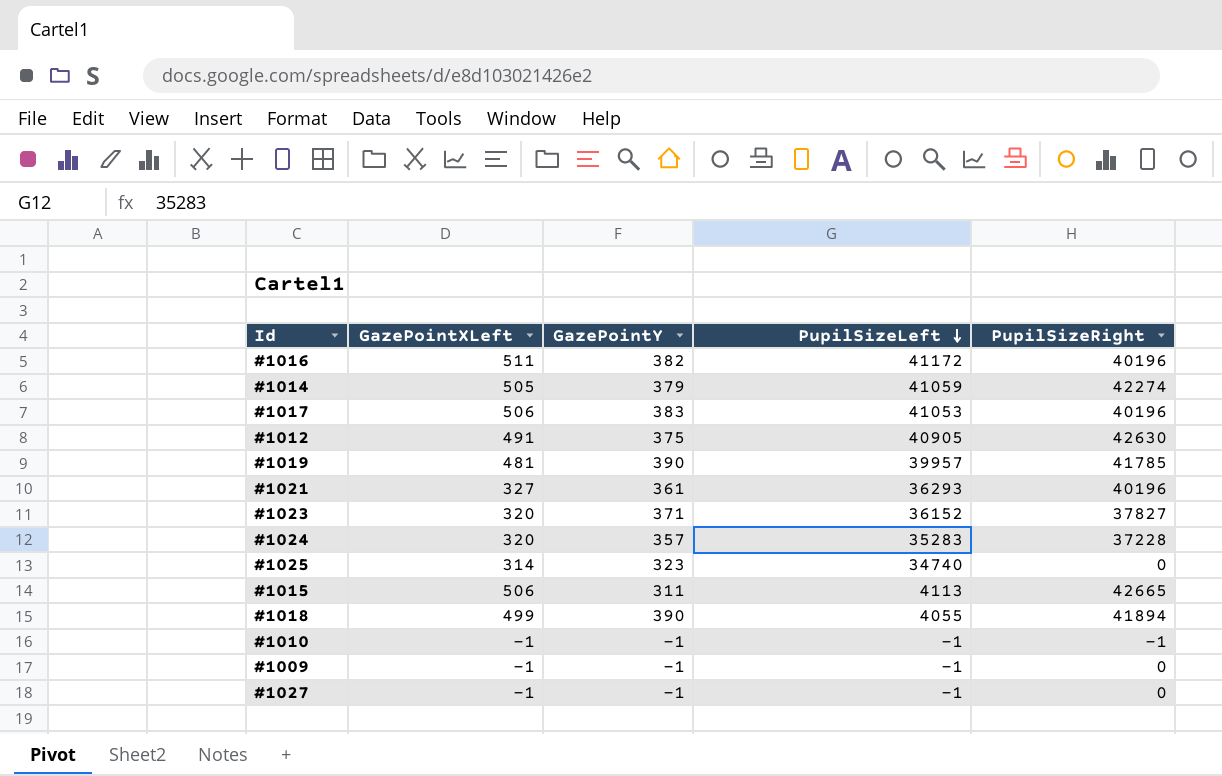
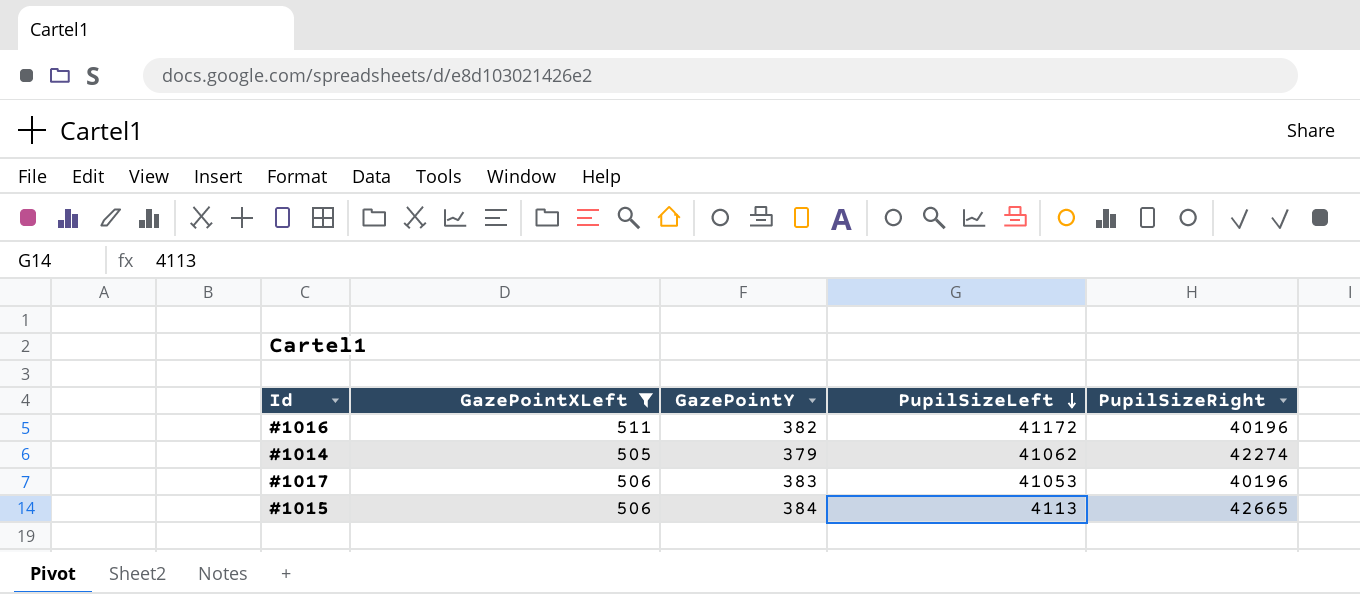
filter: none -> GazePointXLeft >= 505
#1014 | PupilSizeLeft: 41059 -> 41062
#1015 | GazePointY: 311 -> 384

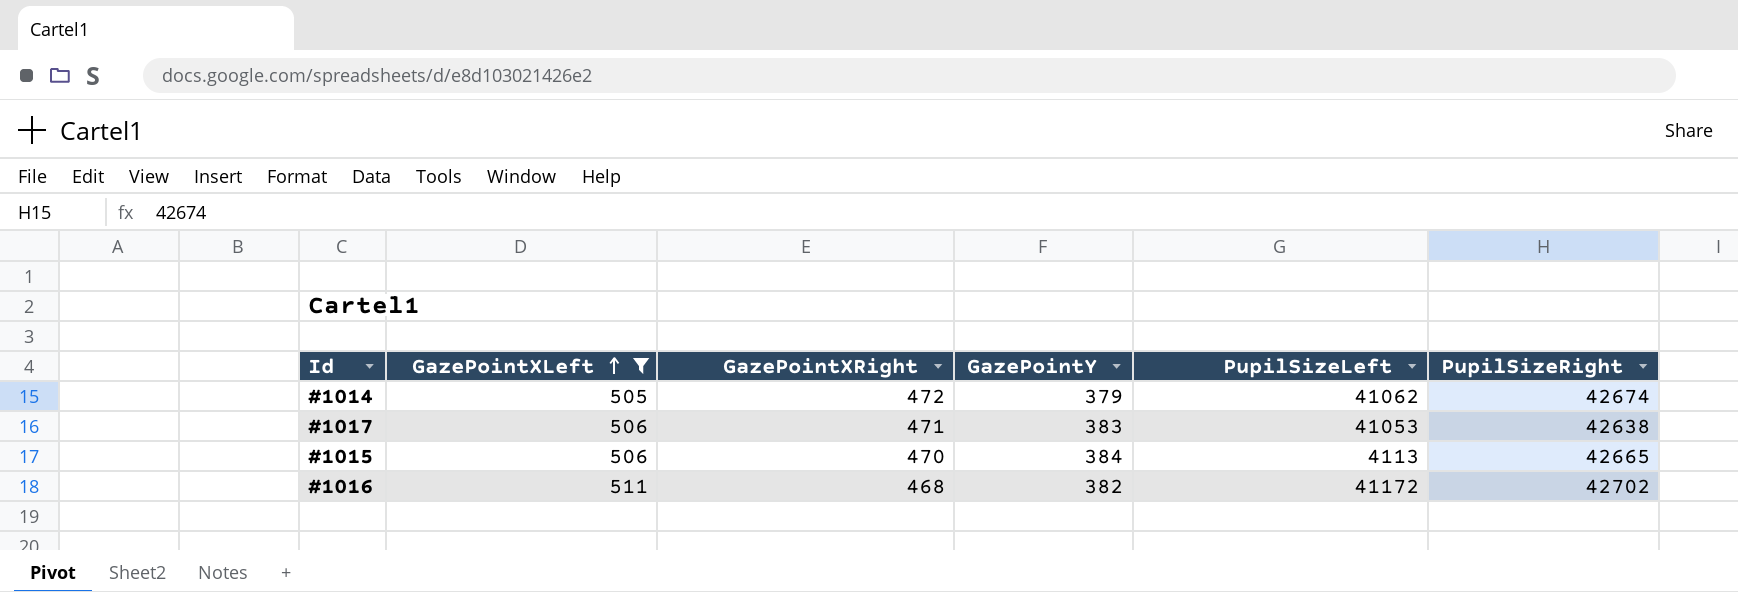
row order: PupilSizeLeft descending -> GazePointXLeft ascending
column GazePointXRight | position: none -> 3
#1014 | PupilSizeRight: 42274 -> 42674
#1017 | PupilSizeRight: 40196 -> 42638
#1016 | PupilSizeRight: 40196 -> 42702

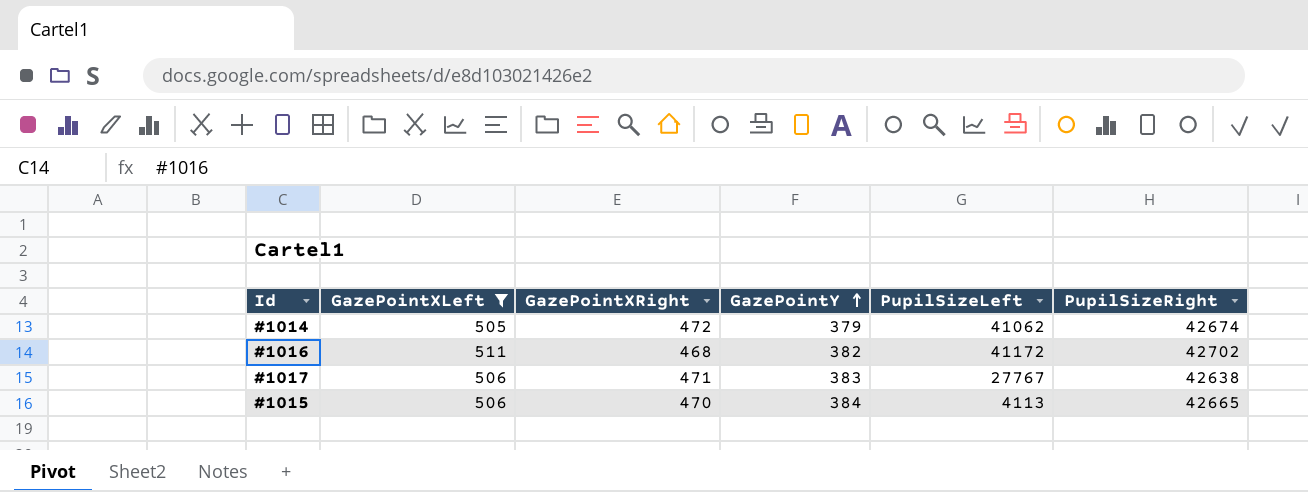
row order: GazePointXLeft ascending -> GazePointY ascending
#1017 | PupilSizeLeft: 41053 -> 27767

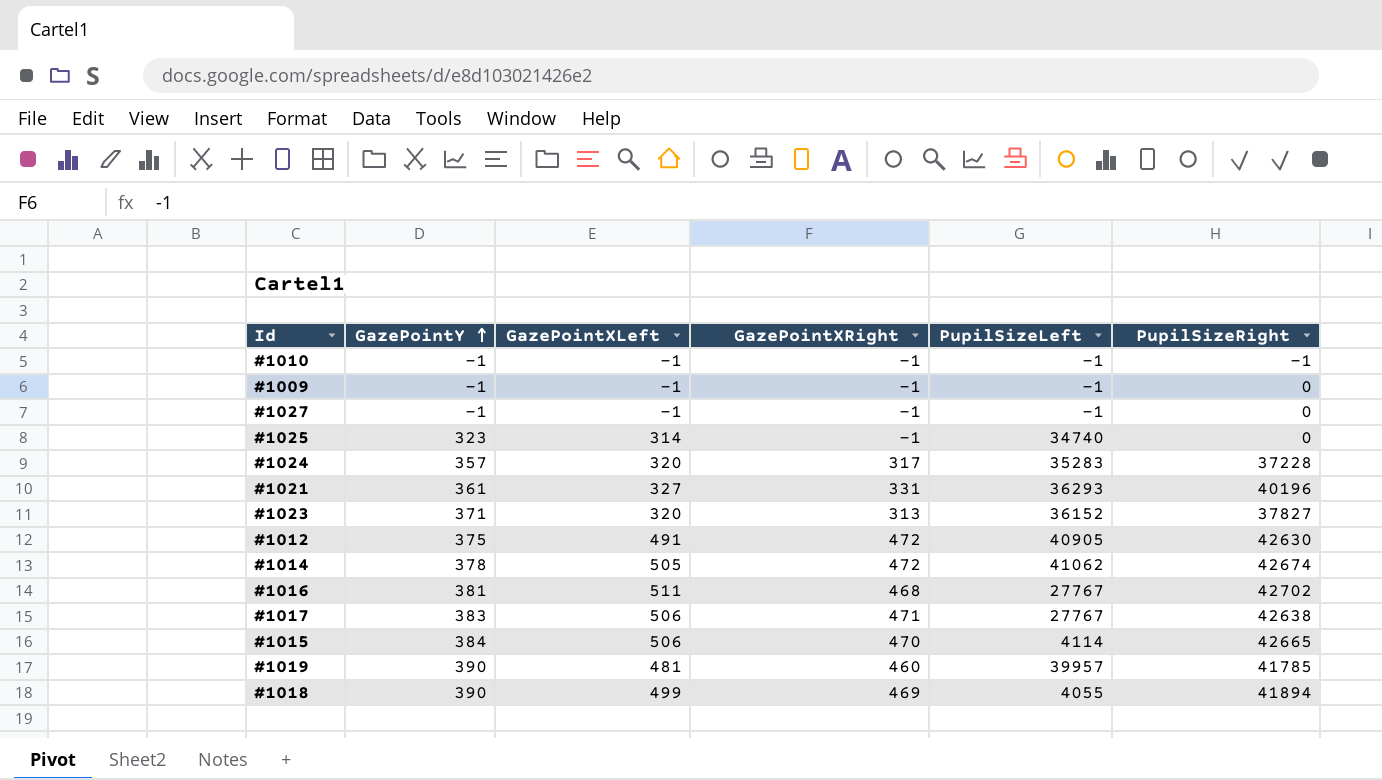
filter: GazePointXLeft >= 505 -> none
column GazePointY | position: 4 -> 2
#1014 | GazePointY: 379 -> 378
#1016 | GazePointY: 382 -> 381
#1016 | PupilSizeLeft: 41172 -> 27767
#1015 | PupilSizeLeft: 4113 -> 4114

